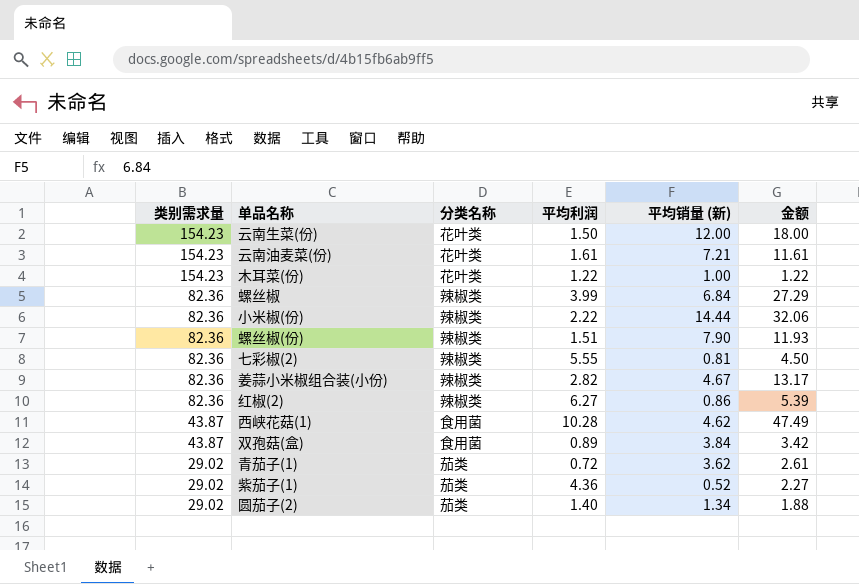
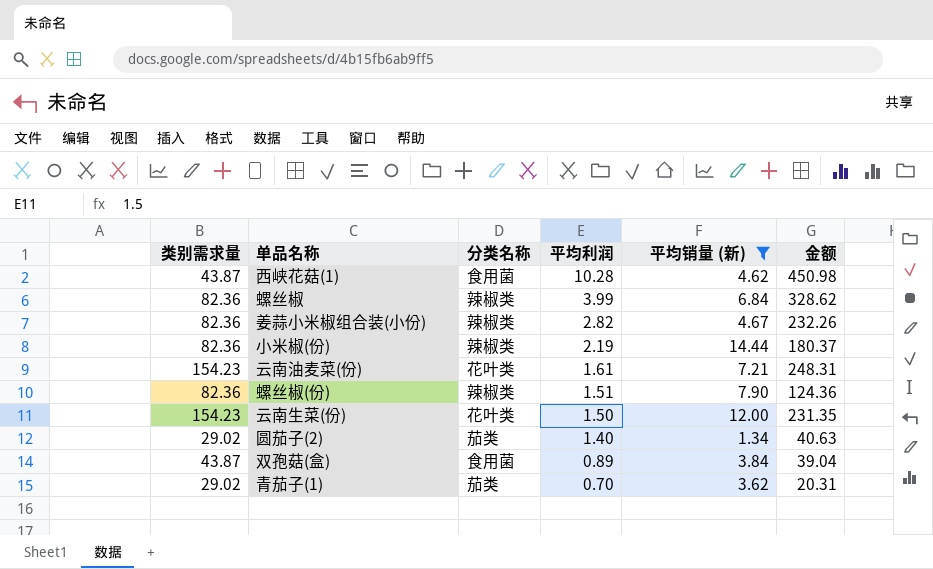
filter: none -> 平均销量 (新) >= 1.34
row order: 类别需求量 descending -> 平均利润 descending
column 金额 | formula: [平均利润] * [平均销量 (新)] -> [类别需求量] * [平均利润]
小米椒(份) | 平均利润: 2.22 -> 2.19
青茄子(1) | 平均利润: 0.72 -> 0.70

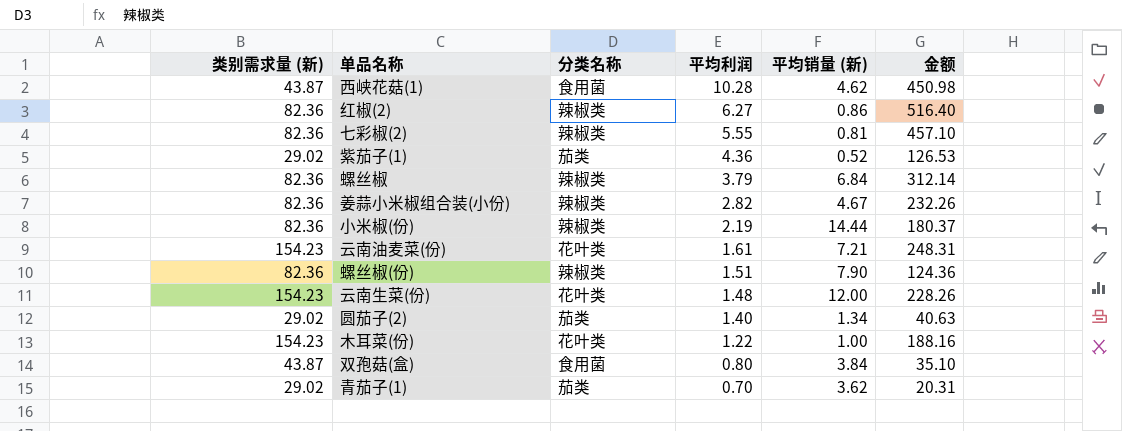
filter: 平均销量 (新) >= 1.34 -> none
column name: 类别需求量 -> 类别需求量 (新)
螺丝椒 | 平均利润: 3.99 -> 3.79
螺丝椒 | 金额: 328.62 -> 312.14
云南生菜(份) | 平均利润: 1.50 -> 1.48
云南生菜(份) | 金额: 231.35 -> 228.26
双孢菇(盒) | 平均利润: 0.89 -> 0.80
双孢菇(盒) | 金额: 39.04 -> 35.10

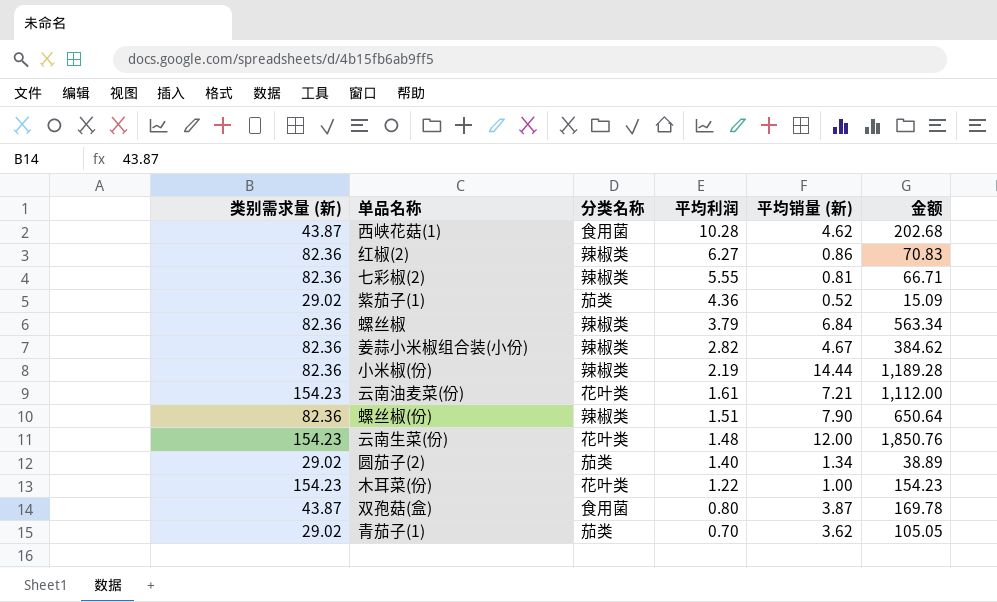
column 金额 | formula: [类别需求量 (新)] * [平均利润] -> [类别需求量 (新)] * [平均销量 (新)]
双孢菇(盒) | 平均销量 (新): 3.84 -> 3.87

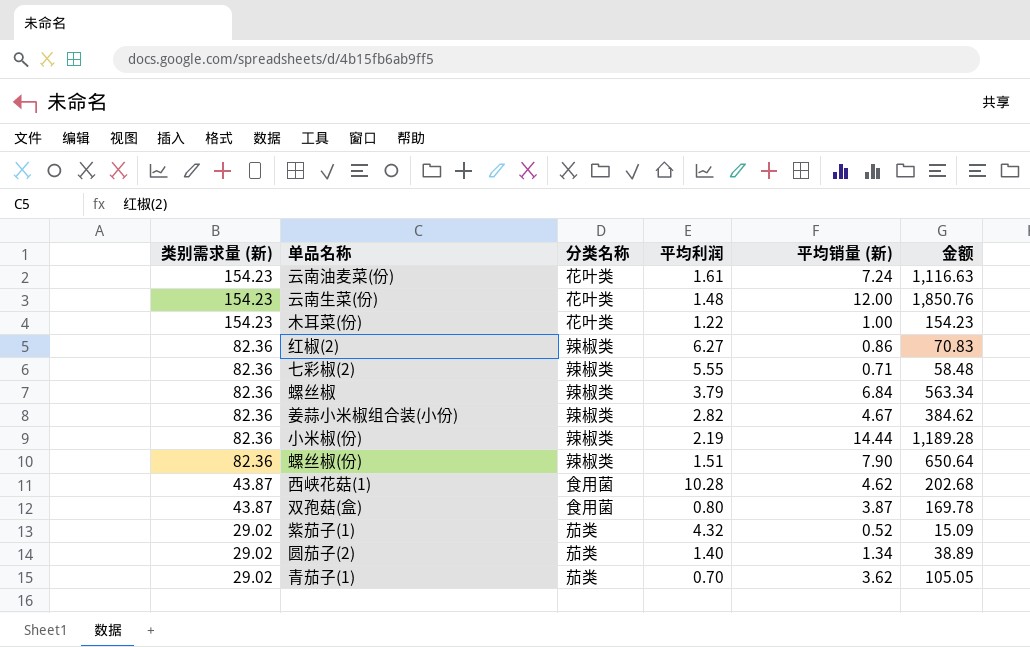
row order: 平均利润 descending -> 类别需求量 (新) descending
云南油麦菜(份) | 平均销量 (新): 7.21 -> 7.24
云南油麦菜(份) | 金额: 1,112.00 -> 1,116.63
七彩椒(2) | 平均销量 (新): 0.81 -> 0.71
七彩椒(2) | 金额: 66.71 -> 58.48
紫茄子(1) | 平均利润: 4.36 -> 4.32

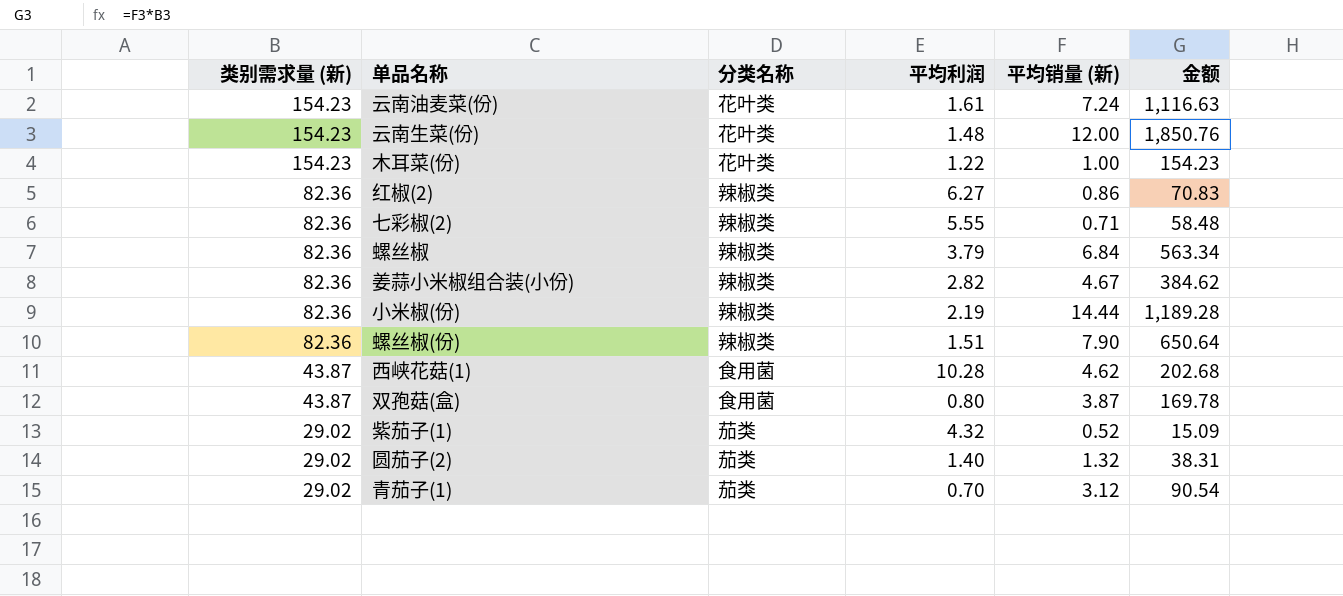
圆茄子(2) | 平均销量 (新): 1.34 -> 1.32
圆茄子(2) | 金额: 38.89 -> 38.31
青茄子(1) | 平均销量 (新): 3.62 -> 3.12
青茄子(1) | 金额: 105.05 -> 90.54

